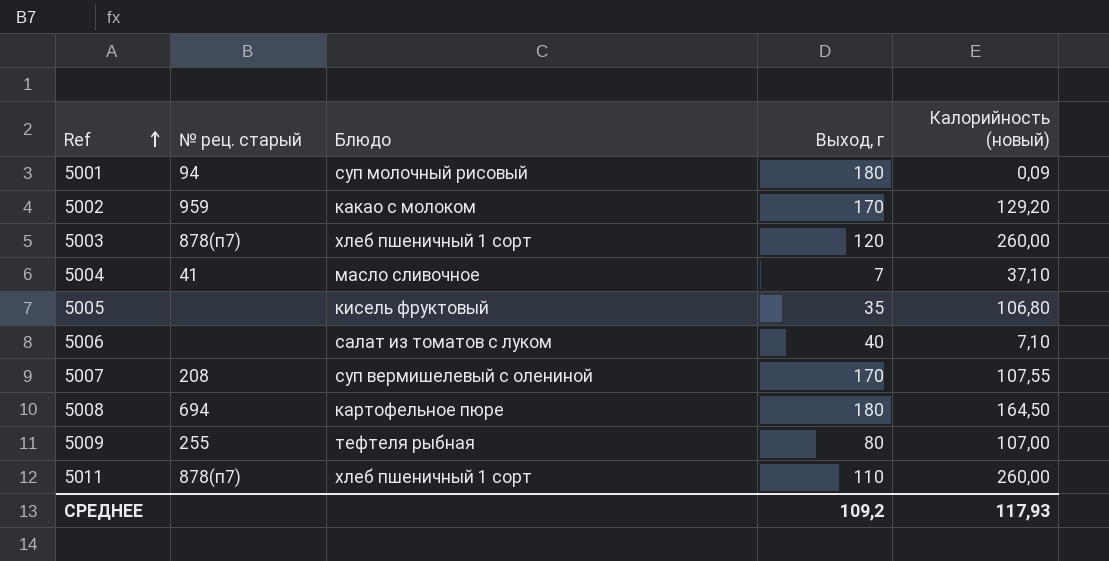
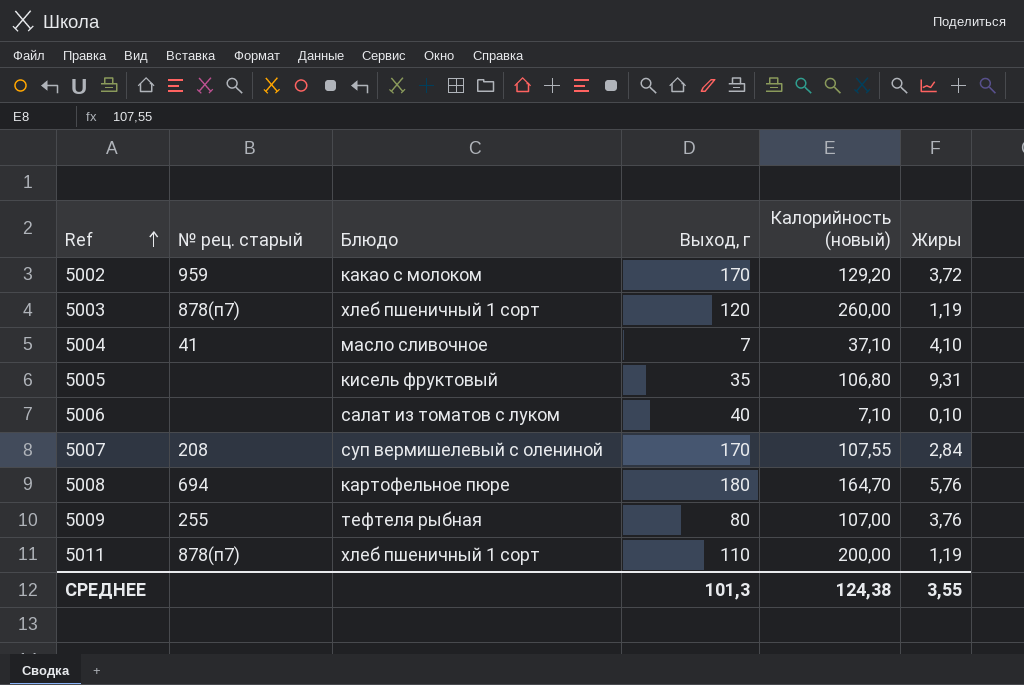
column Жиры | position: none -> 6
row 5001: 94 | суп молочный рисовый | 180 | 0,09 -> none
5008 | Калорийность (новый): 164,50 -> 164,70
5011 | Калорийность (новый): 260,00 -> 200,00
СРЕДНЕЕ | Выход, г: 109,2 -> 101,3
СРЕДНЕЕ | Калорийность (новый): 117,93 -> 124,38

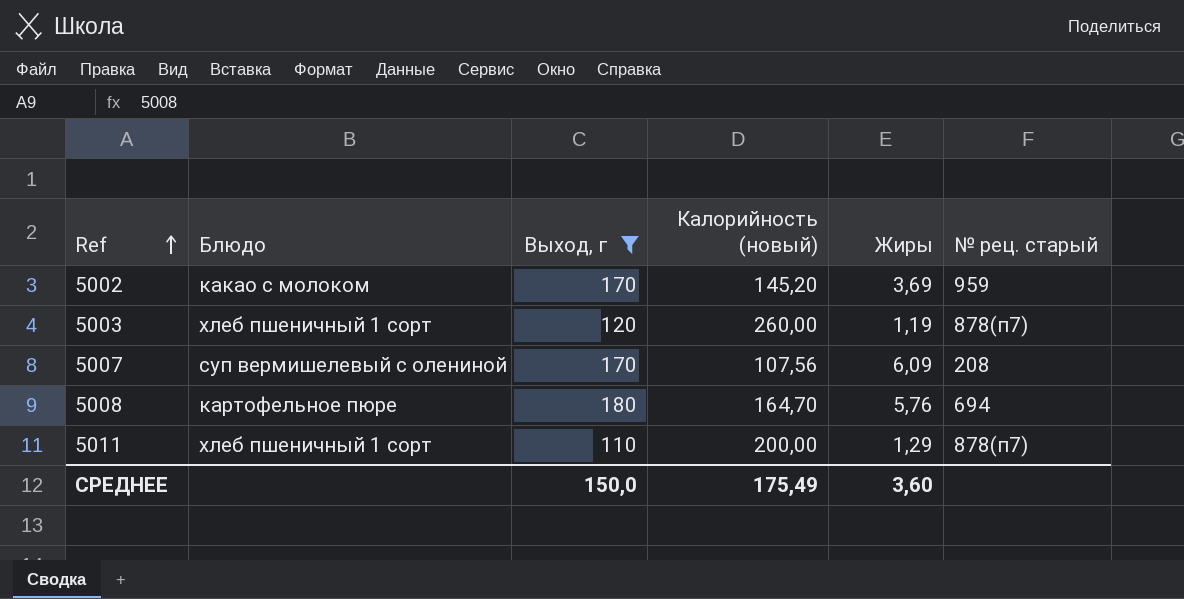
filter: none -> Выход, г >= 110
column № рец. старый | position: 2 -> 6
5002 | Калорийность (новый): 129,20 -> 145,20
5002 | Жиры: 3,72 -> 3,69
5007 | Калорийность (новый): 107,55 -> 107,56
5007 | Жиры: 2,84 -> 6,09
5011 | Жиры: 1,19 -> 1,29
СРЕДНЕЕ | Выход, г: 101,3 -> 150,0
СРЕДНЕЕ | Калорийность (новый): 124,38 -> 175,49
СРЕДНЕЕ | Жиры: 3,55 -> 3,60

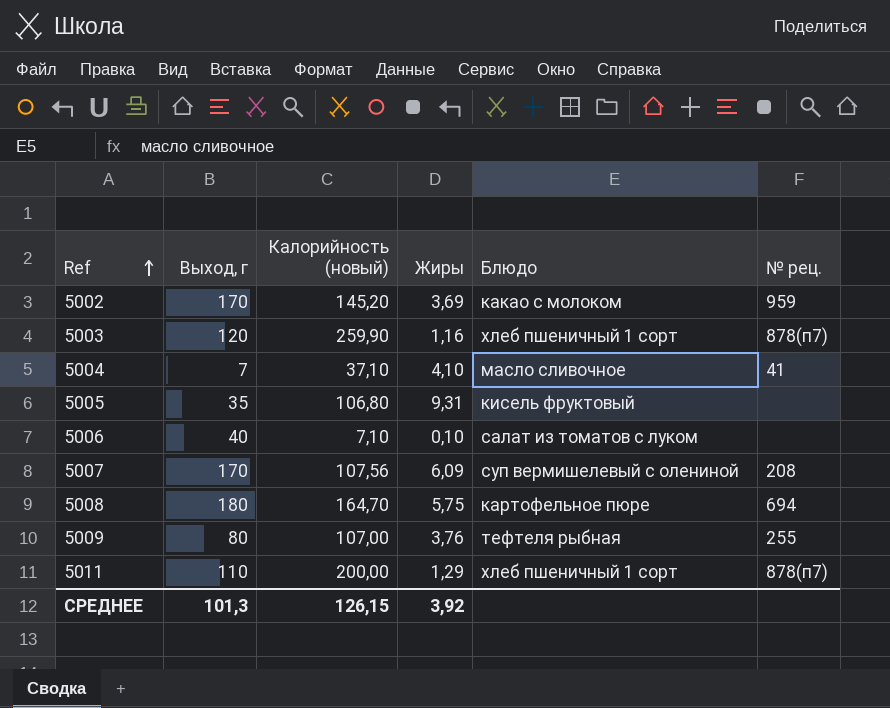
filter: Выход, г >= 110 -> none
column Блюдо | position: 2 -> 5
column name: № рец. старый -> № рец.
5003 | Калорийность (новый): 260,00 -> 259,90
5003 | Жиры: 1,19 -> 1,16
5008 | Жиры: 5,76 -> 5,75
СРЕДНЕЕ | Выход, г: 150,0 -> 101,3
СРЕДНЕЕ | Калорийность (новый): 175,49 -> 126,15
СРЕДНЕЕ | Жиры: 3,60 -> 3,92

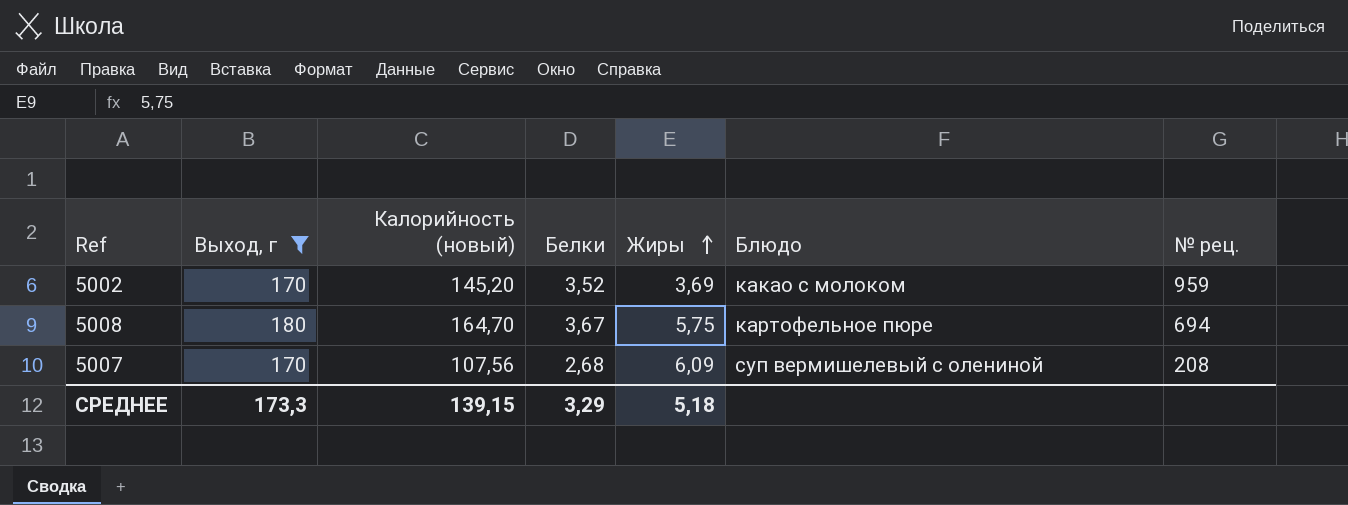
filter: none -> Выход, г >= 170
row order: Ref ascending -> Жиры ascending
column Белки | position: none -> 4
СРЕДНЕЕ | Выход, г: 101,3 -> 173,3
СРЕДНЕЕ | Калорийность (новый): 126,15 -> 139,15
СРЕДНЕЕ | Жиры: 3,92 -> 5,18

